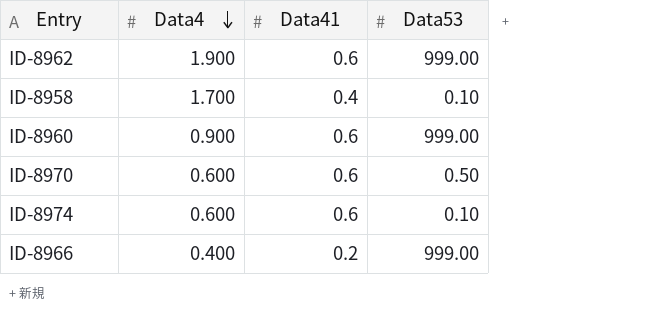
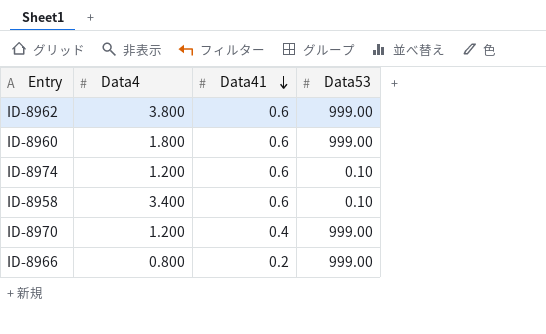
row order: Data4 descending -> Data41 descending
ID-8962 | Data4: 1.900 -> 3.800
ID-8960 | Data4: 0.900 -> 1.800
ID-8974 | Data4: 0.600 -> 1.200
ID-8958 | Data4: 1.700 -> 3.400
ID-8958 | Data41: 0.4 -> 0.6
ID-8970 | Data4: 0.600 -> 1.200
ID-8970 | Data41: 0.6 -> 0.4
ID-8970 | Data53: 0.50 -> 999.00
ID-8966 | Data4: 0.400 -> 0.800

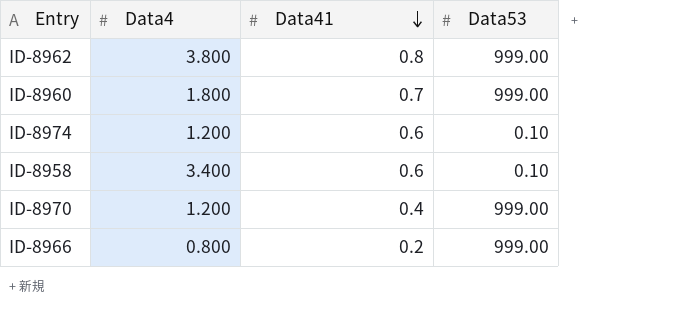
ID-8962 | Data41: 0.6 -> 0.8
ID-8960 | Data41: 0.6 -> 0.7

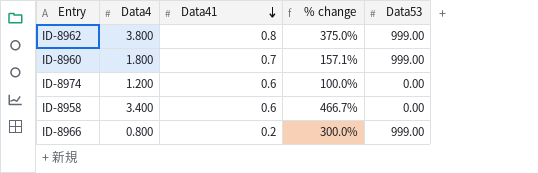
column % change | formula: none -> ([Data4] - [Data41]) / [Data41]
row ID-8970: 1.200 | 0.4 | 999.00 -> none
ID-8974 | Data53: 0.10 -> 0.00
ID-8958 | Data53: 0.10 -> 0.00

